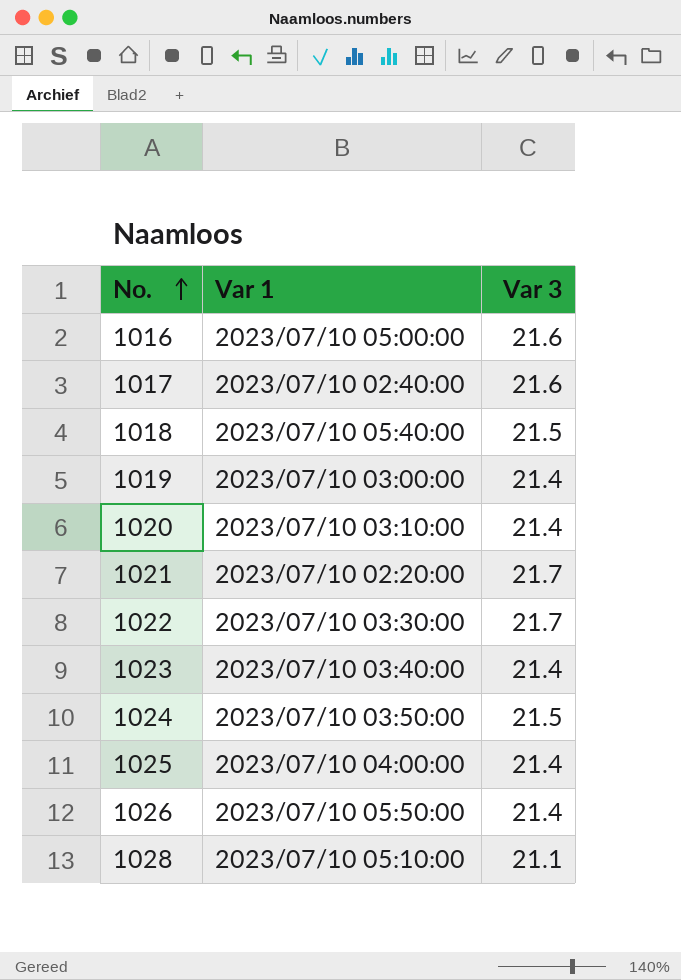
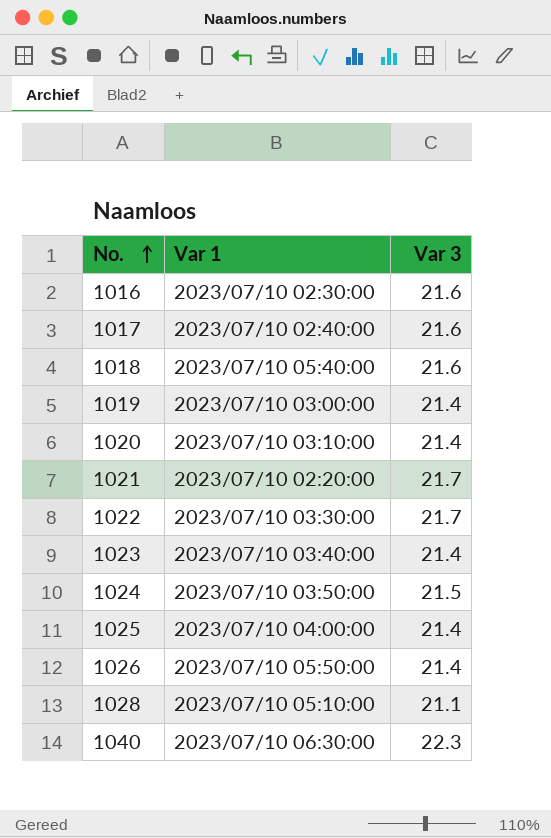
1016 | Var 1: 2023/07/10 05:00:00 -> 2023/07/10 02:30:00
1018 | Var 3: 21.5 -> 21.6
row 1040: none -> 2023/07/10 06:30:00 | 22.3

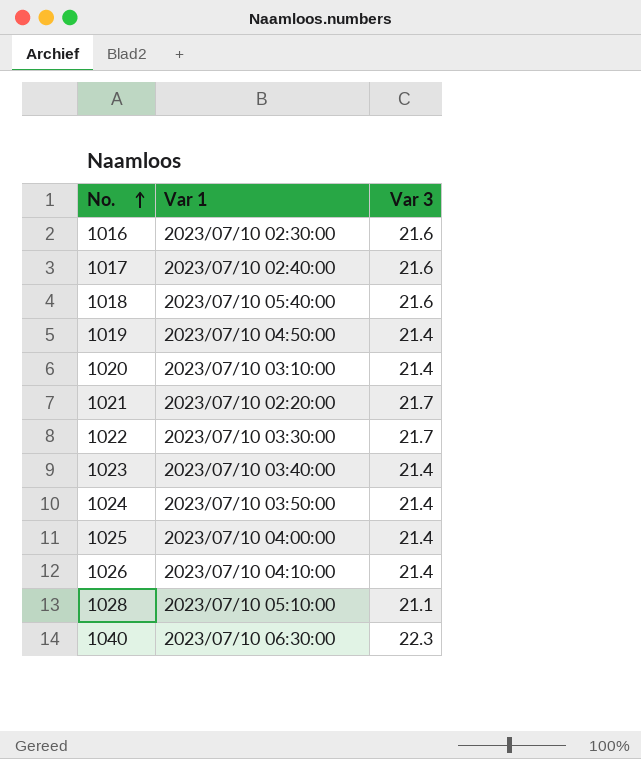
1019 | Var 1: 2023/07/10 03:00:00 -> 2023/07/10 04:50:00
1024 | Var 3: 21.5 -> 21.4
1026 | Var 1: 2023/07/10 05:50:00 -> 2023/07/10 04:10:00

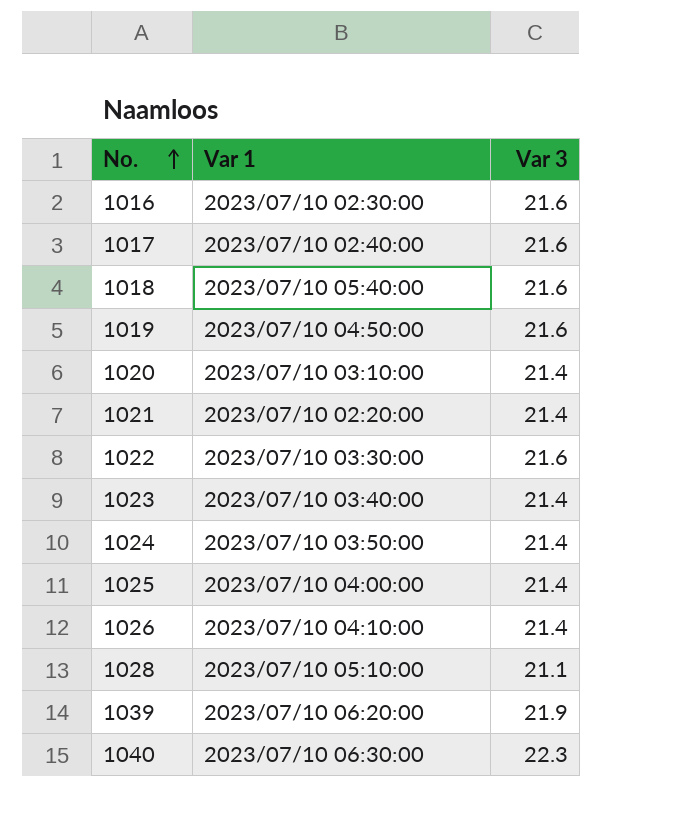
1019 | Var 3: 21.4 -> 21.6
1021 | Var 3: 21.7 -> 21.4
1022 | Var 3: 21.7 -> 21.6
row 1039: none -> 2023/07/10 06:20:00 | 21.9

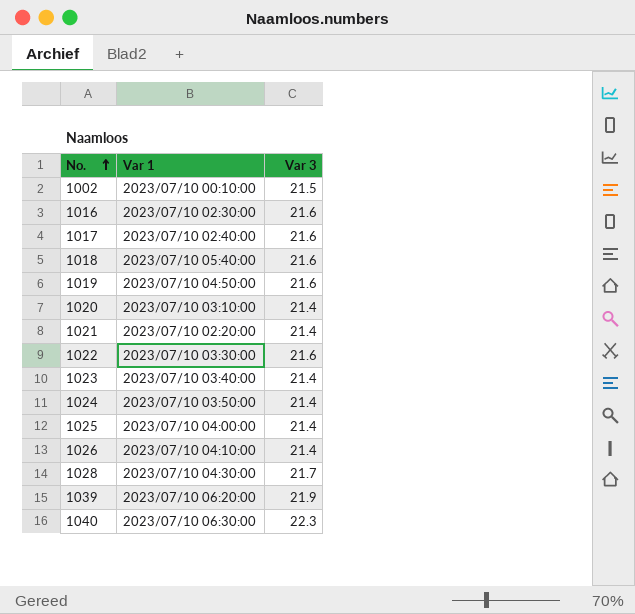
row 1002: none -> 2023/07/10 00:10:00 | 21.5
1028 | Var 1: 2023/07/10 05:10:00 -> 2023/07/10 04:30:00
1028 | Var 3: 21.1 -> 21.7

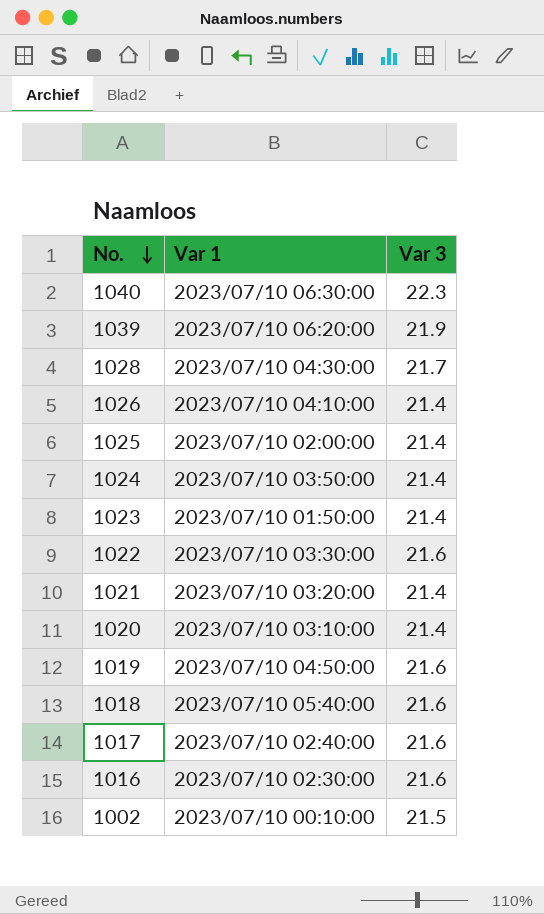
row order: No. ascending -> No. descending
1025 | Var 1: 2023/07/10 04:00:00 -> 2023/07/10 02:00:00
1023 | Var 1: 2023/07/10 03:40:00 -> 2023/07/10 01:50:00
1021 | Var 1: 2023/07/10 02:20:00 -> 2023/07/10 03:20:00

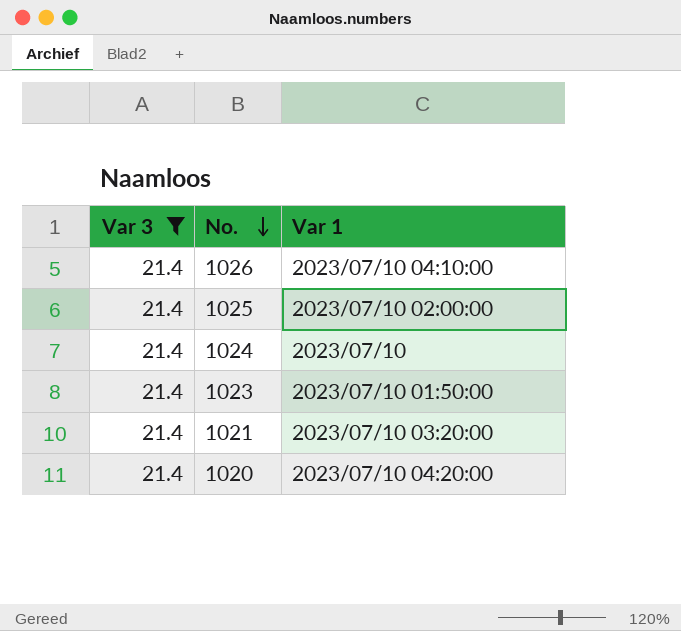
filter: none -> Var 3 = 21.4
column Var 3 | position: 3 -> 1
1024 | Var 1: 2023/07/10 03:50:00 -> 2023/07/10
1020 | Var 1: 2023/07/10 03:10:00 -> 2023/07/10 04:20:00

